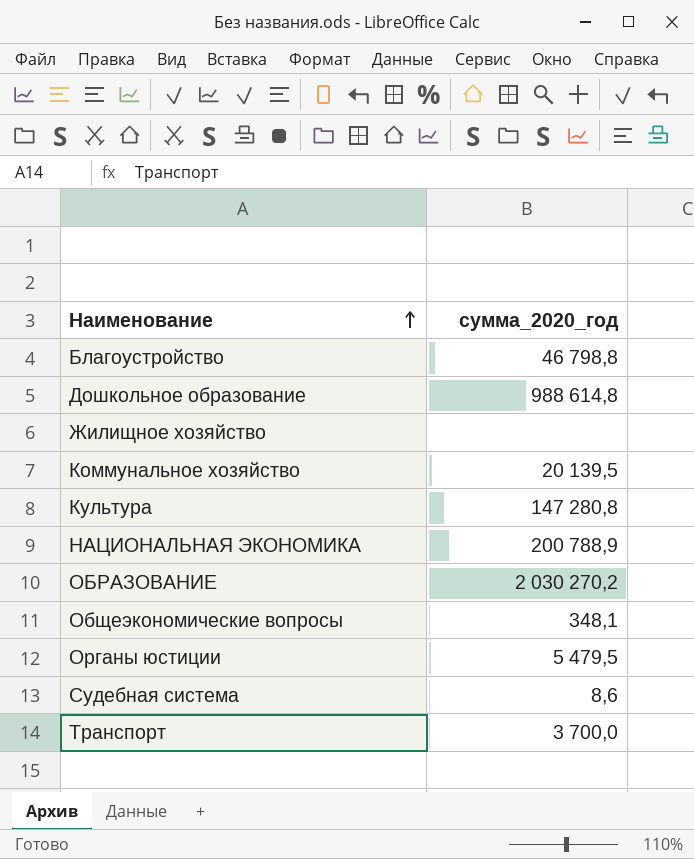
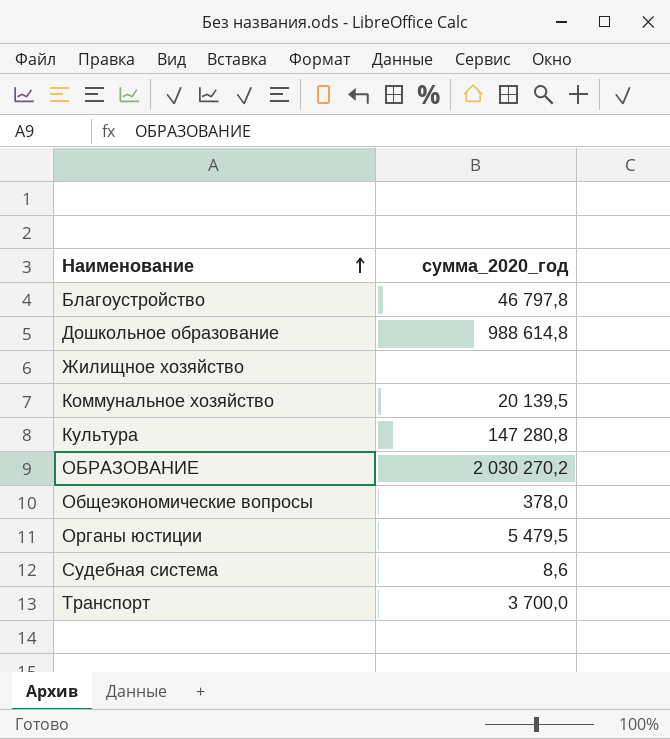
row НАЦИОНАЛЬНАЯ ЭКОНОМИКА: 200 788,9 -> none
Благоустройство | сумма_2020_год: 46 798,8 -> 46 797,8
Общеэкономические вопросы | сумма_2020_год: 348,1 -> 378,0

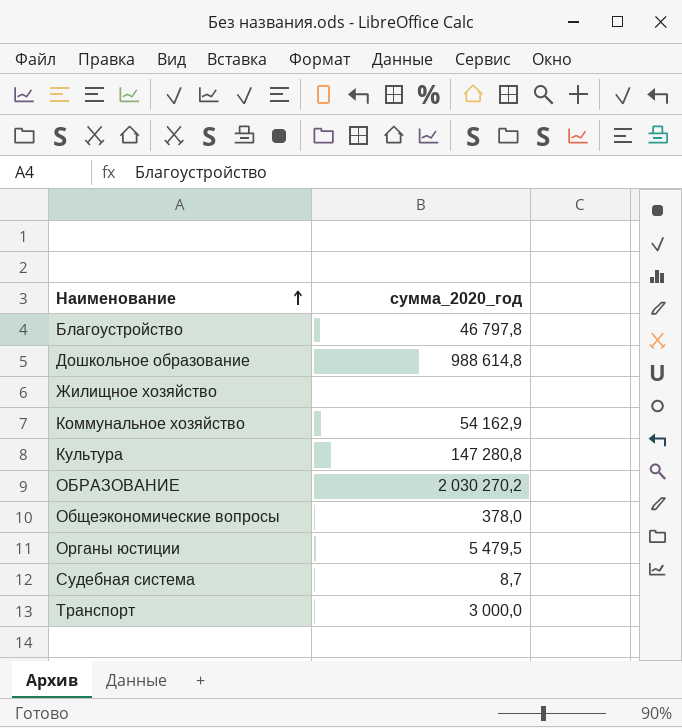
Коммунальное хозяйство | сумма_2020_год: 20 139,5 -> 54 162,9
Судебная система | сумма_2020_год: 8,6 -> 8,7
Транспорт | сумма_2020_год: 3 700,0 -> 3 000,0

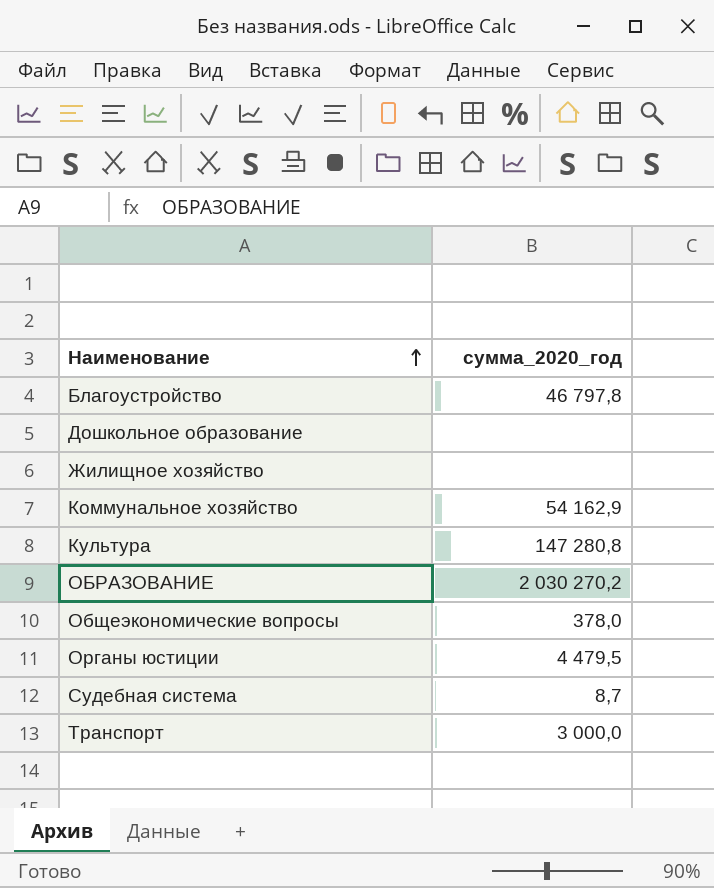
Дошкольное образование | сумма_2020_год: 988 614,8 -> none
Органы юстиции | сумма_2020_год: 5 479,5 -> 4 479,5

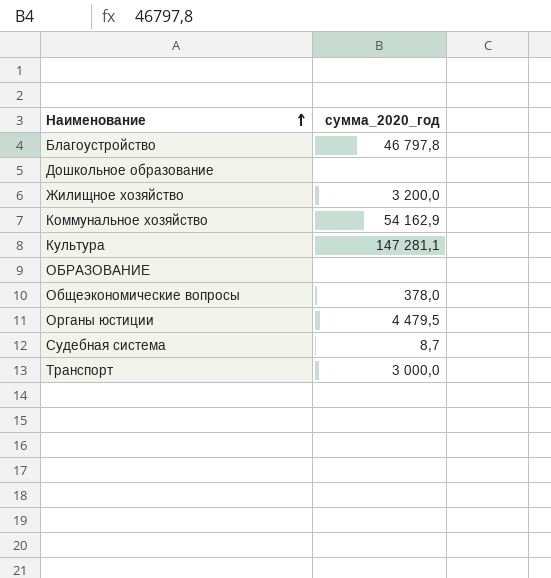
Жилищное хозяйство | сумма_2020_год: none -> 3 200,0
Культура | сумма_2020_год: 147 280,8 -> 147 281,1
ОБРАЗОВАНИЕ | сумма_2020_год: 2 030 270,2 -> none

